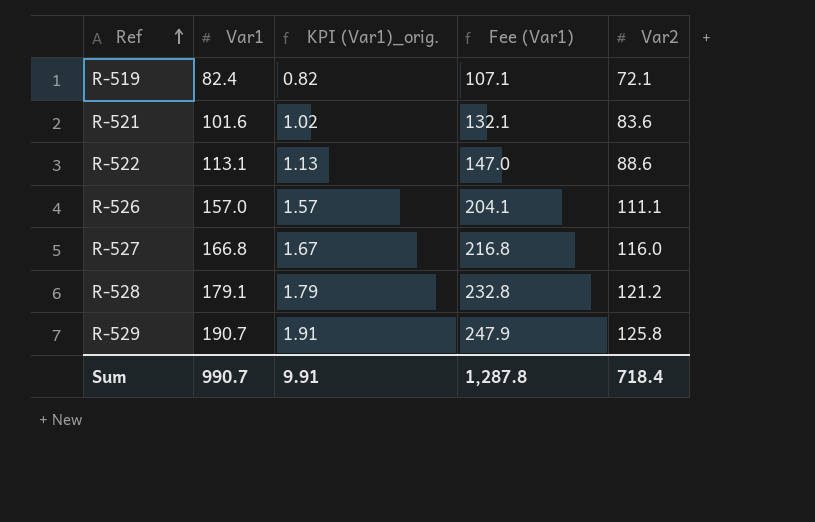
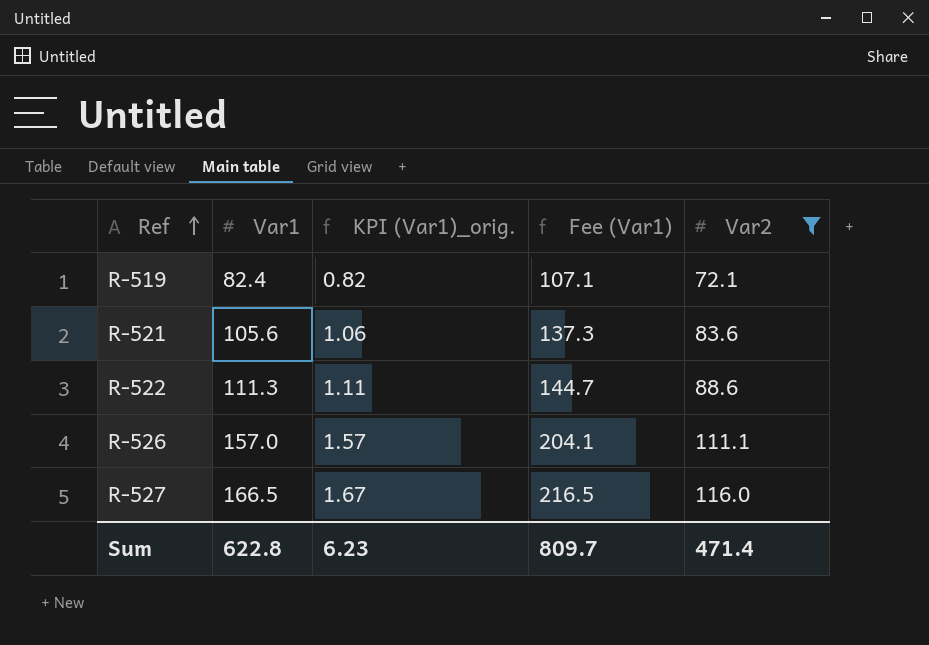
filter: none -> Var2 <= 116.0
R-521 | Var1: 101.6 -> 105.6
R-521 | KPI (Var1)_orig.: 1.02 -> 1.06
R-521 | Fee (Var1): 132.1 -> 137.3
R-522 | Var1: 113.1 -> 111.3
R-522 | KPI (Var1)_orig.: 1.13 -> 1.11
R-522 | Fee (Var1): 147.0 -> 144.7
R-527 | Var1: 166.8 -> 166.5
R-527 | Fee (Var1): 216.8 -> 216.5
Sum | Var1: 990.7 -> 622.8
Sum | KPI (Var1)_orig.: 9.91 -> 6.23
Sum | Fee (Var1): 1,287.8 -> 809.7
Sum | Var2: 718.4 -> 471.4

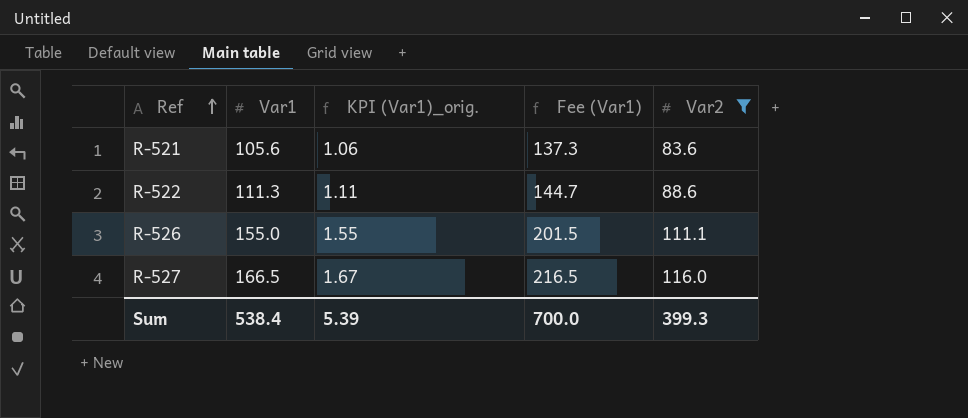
row R-519: 82.4 | 0.82 | 107.1 | 72.1 -> none
R-526 | Var1: 157.0 -> 155.0
R-526 | KPI (Var1)_orig.: 1.57 -> 1.55
R-526 | Fee (Var1): 204.1 -> 201.5
Sum | Var1: 622.8 -> 538.4
Sum | KPI (Var1)_orig.: 6.23 -> 5.39
Sum | Fee (Var1): 809.7 -> 700.0
Sum | Var2: 471.4 -> 399.3

